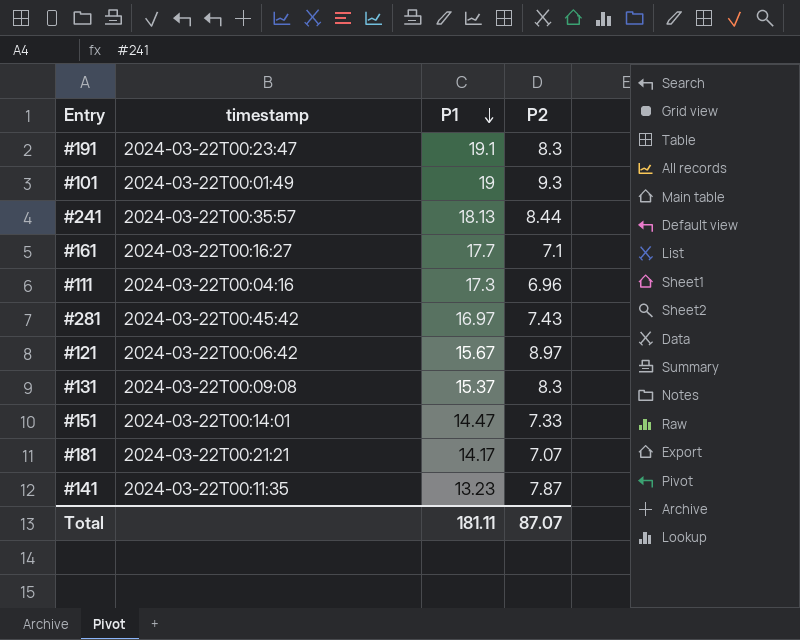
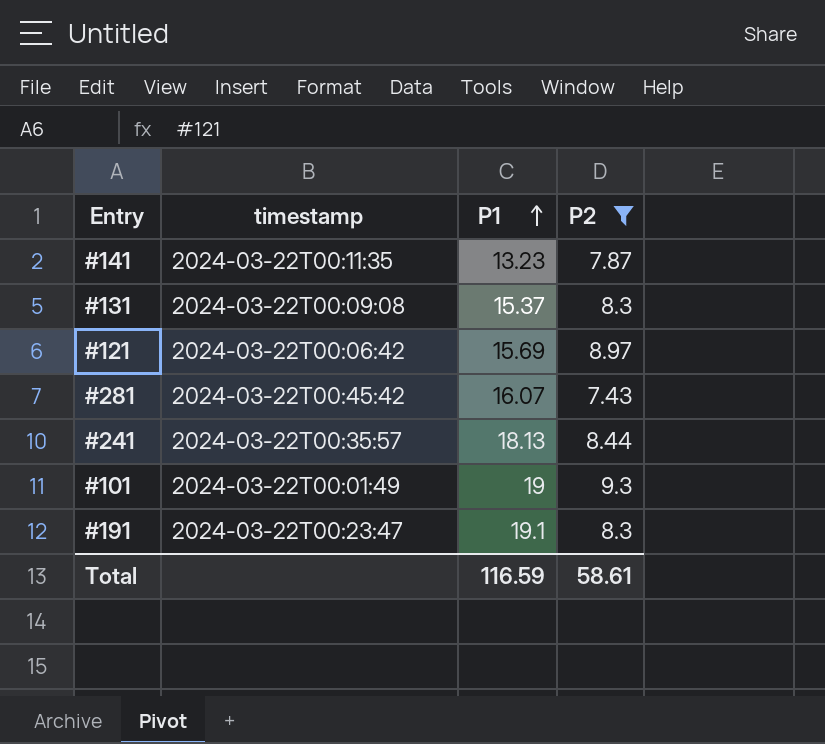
filter: none -> P2 >= 7.43
row order: P1 descending -> P1 ascending
#121 | P1: 15.67 -> 15.69
#281 | P1: 16.97 -> 16.07
Total | P1: 181.11 -> 116.59
Total | P2: 87.07 -> 58.61

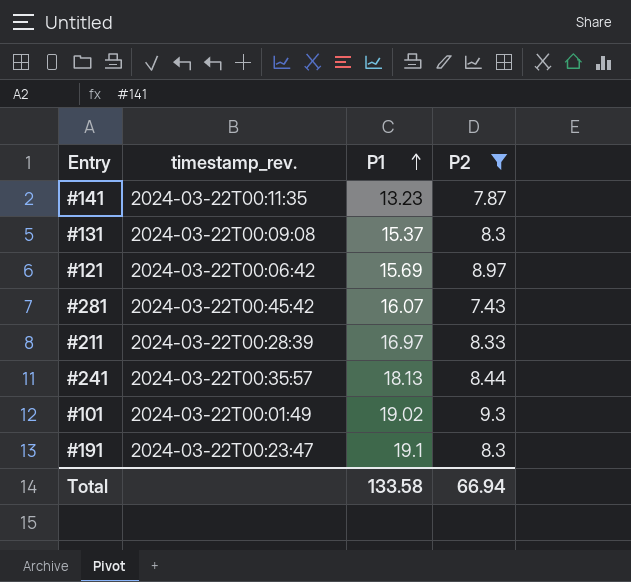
column name: timestamp -> timestamp_rev.
row #211: none -> 2024-03-22T00:28:39 | 16.97 | 8.33
#101 | P1: 19 -> 19.02
Total | P1: 116.59 -> 133.58
Total | P2: 58.61 -> 66.94

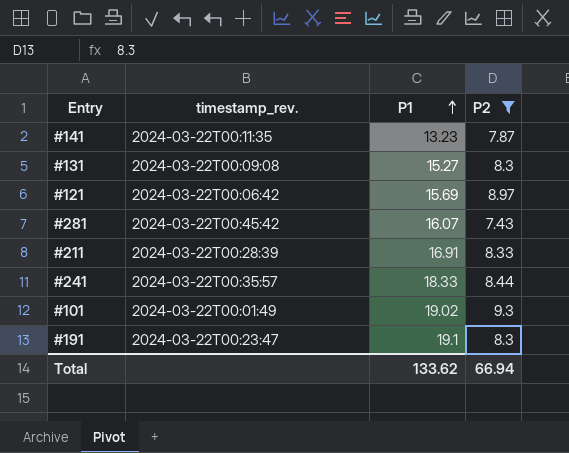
#131 | P1: 15.37 -> 15.27
#211 | P1: 16.97 -> 16.91
#241 | P1: 18.13 -> 18.33
Total | P1: 133.58 -> 133.62

